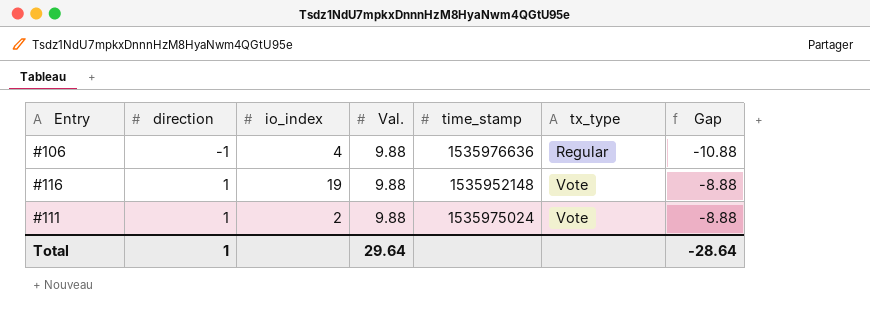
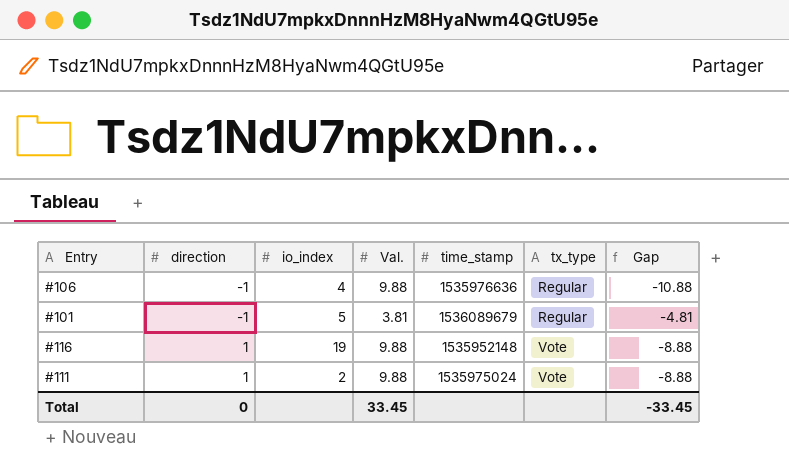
row #101: none -> -1 | 5 | 3.81 | 1536089679 | Regular | -4.81
Total | direction: 1 -> 0
Total | Val.: 29.64 -> 33.45
Total | Gap: -28.64 -> -33.45

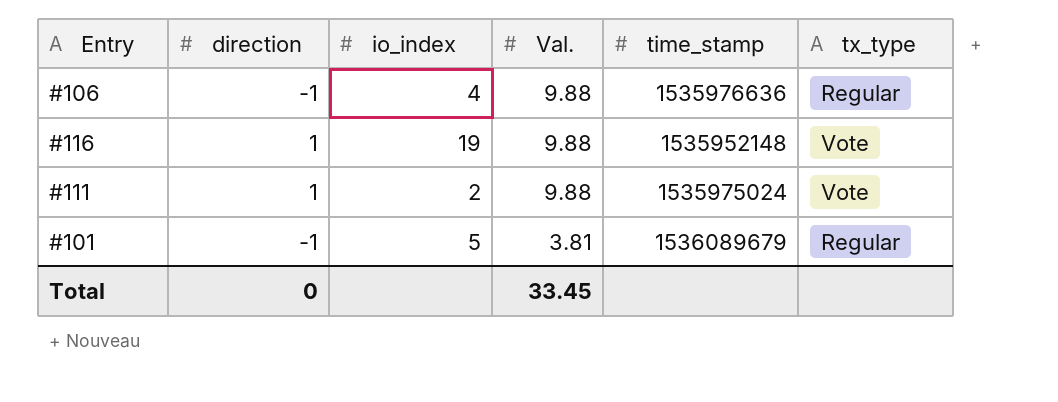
row order: direction ascending -> Val. descending
column Gap | formula: [direction] - [Val.] -> none

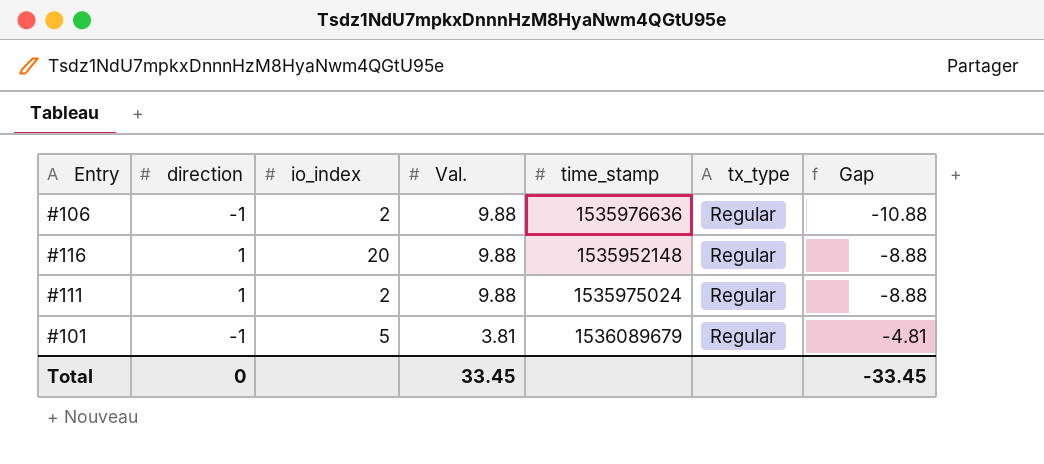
column Gap | formula: none -> [direction] - [Val.]
#106 | io_index: 4 -> 2
#116 | io_index: 19 -> 20
#116 | tx_type: Vote -> Regular
#111 | tx_type: Vote -> Regular

